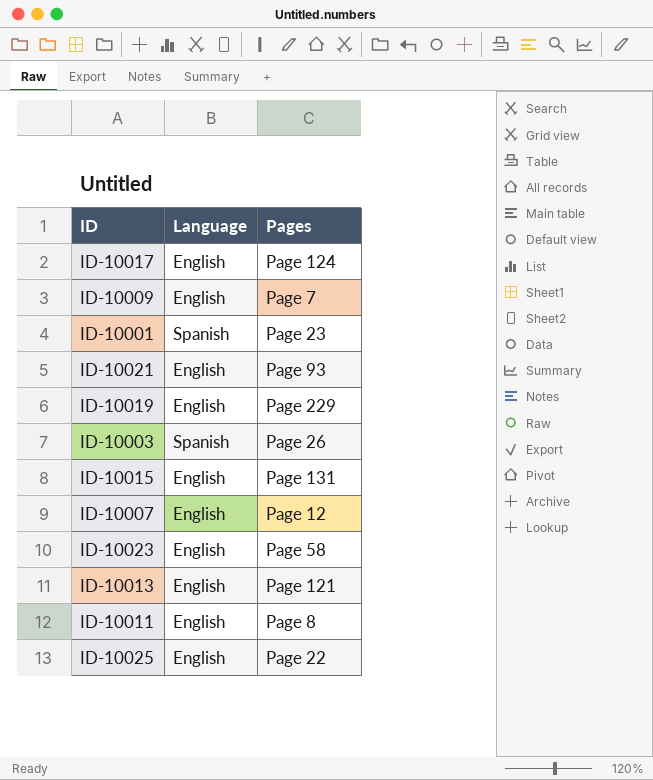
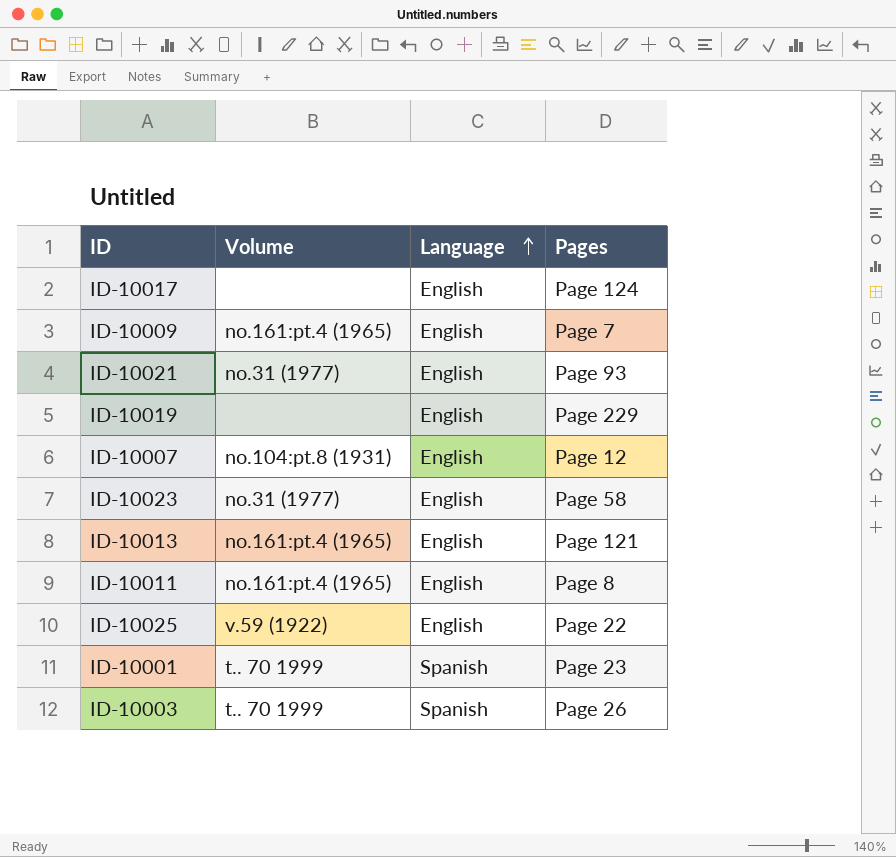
row order: none -> Language ascending
column Volume | position: none -> 2
row ID-10015: English | Page 131 -> none

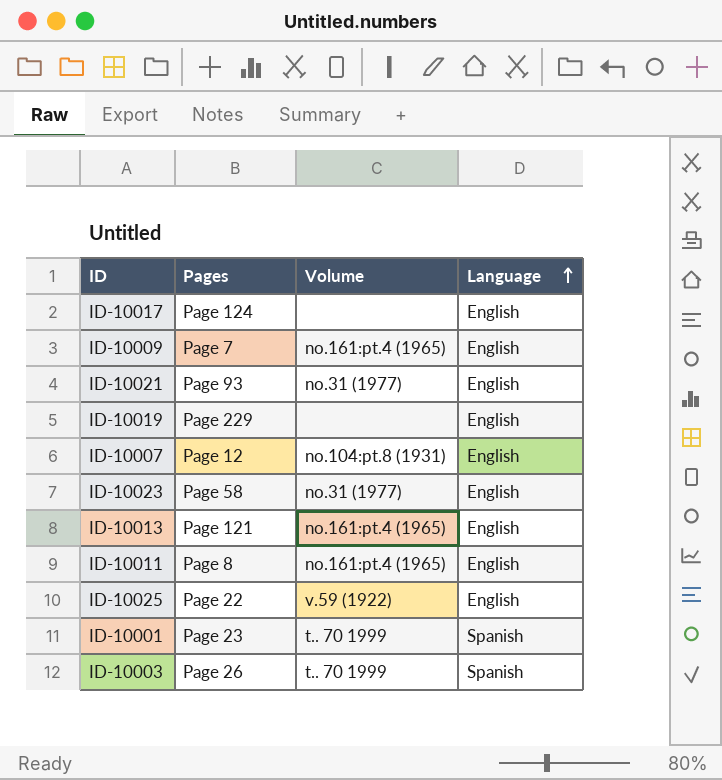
column Pages | position: 4 -> 2

